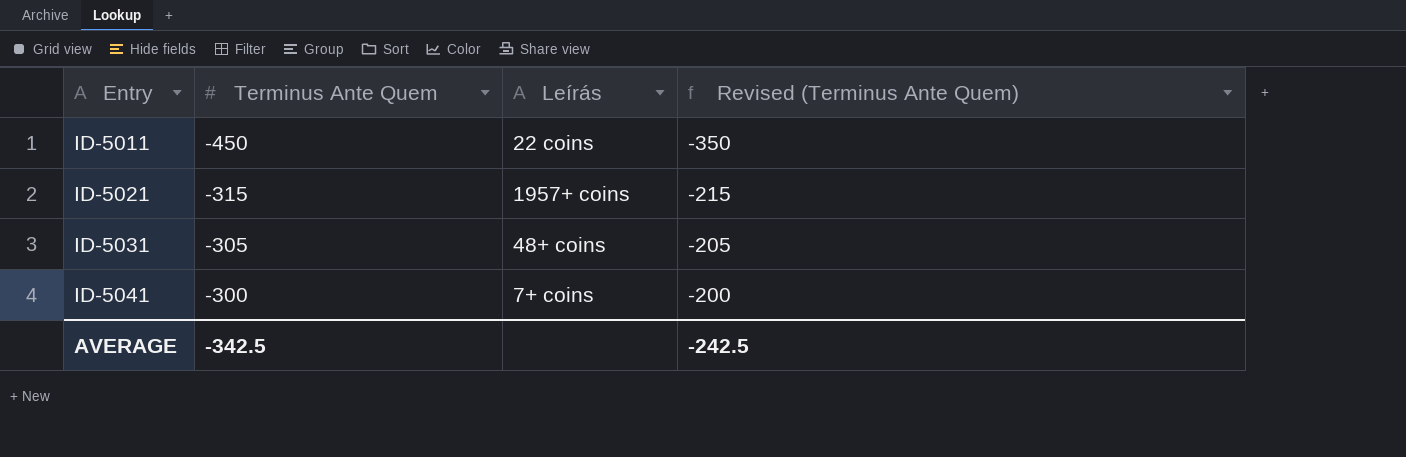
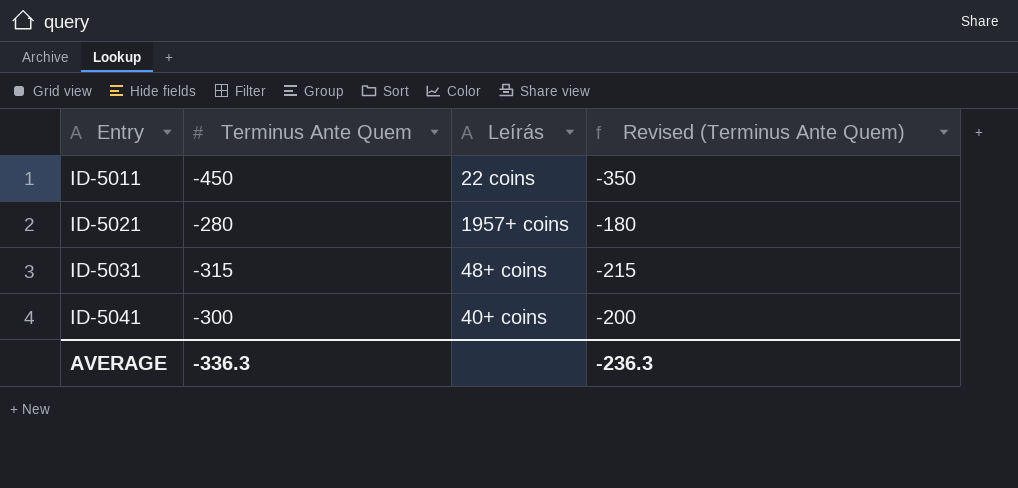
ID-5021 | Terminus Ante Quem: -315 -> -280
ID-5021 | Revised (Terminus Ante Quem): -215 -> -180
ID-5031 | Terminus Ante Quem: -305 -> -315
ID-5031 | Revised (Terminus Ante Quem): -205 -> -215
ID-5041 | Leírás: 7+ coins -> 40+ coins
AVERAGE | Terminus Ante Quem: -342.5 -> -336.3
AVERAGE | Revised (Terminus Ante Quem): -242.5 -> -236.3

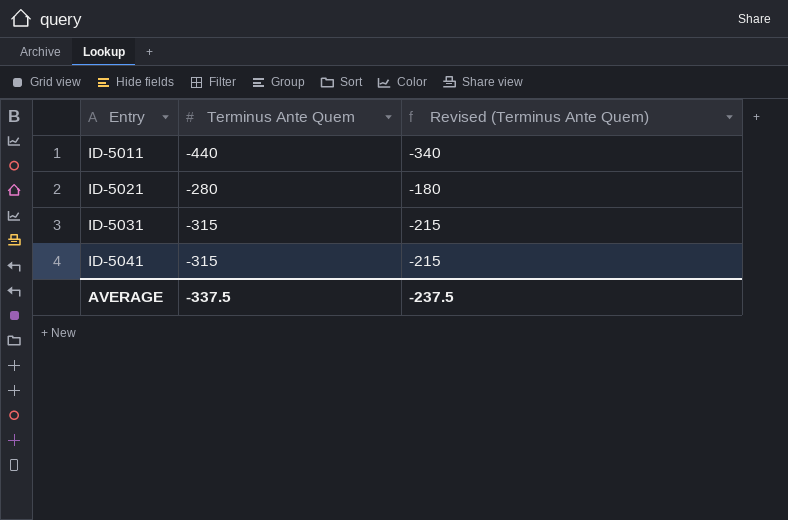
column Leírás | position: 3 -> none
ID-5011 | Terminus Ante Quem: -450 -> -440
ID-5011 | Revised (Terminus Ante Quem): -350 -> -340
ID-5041 | Terminus Ante Quem: -300 -> -315
ID-5041 | Revised (Terminus Ante Quem): -200 -> -215
AVERAGE | Terminus Ante Quem: -336.3 -> -337.5
AVERAGE | Revised (Terminus Ante Quem): -236.3 -> -237.5

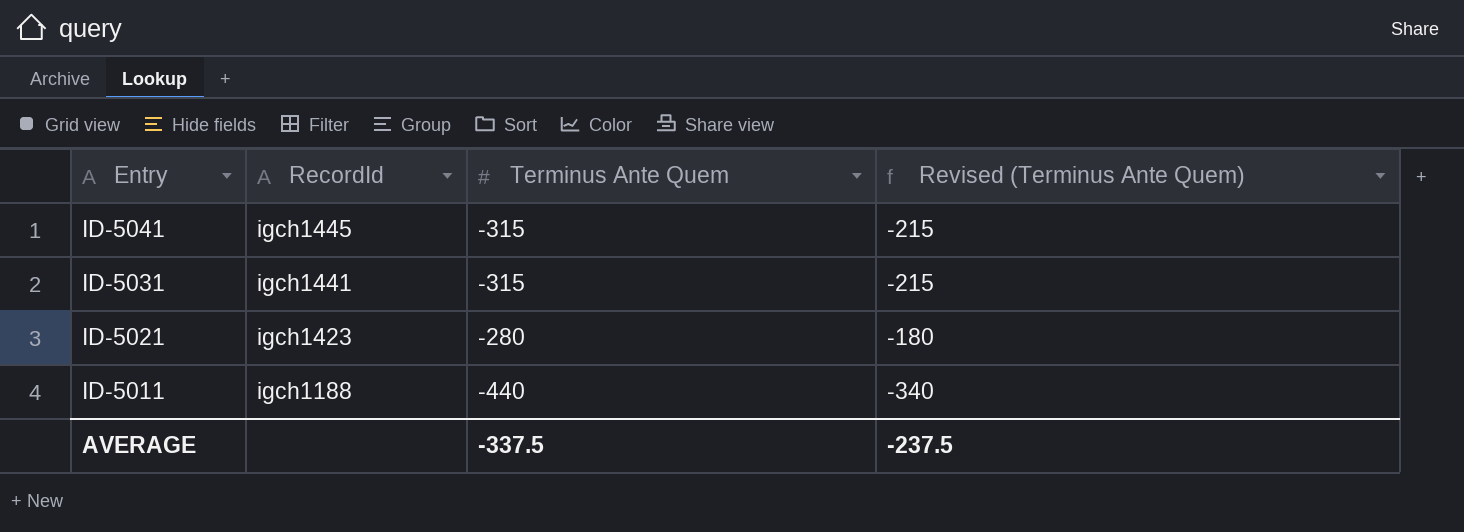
row order: Entry ascending -> Entry descending
column RecordId | position: none -> 2

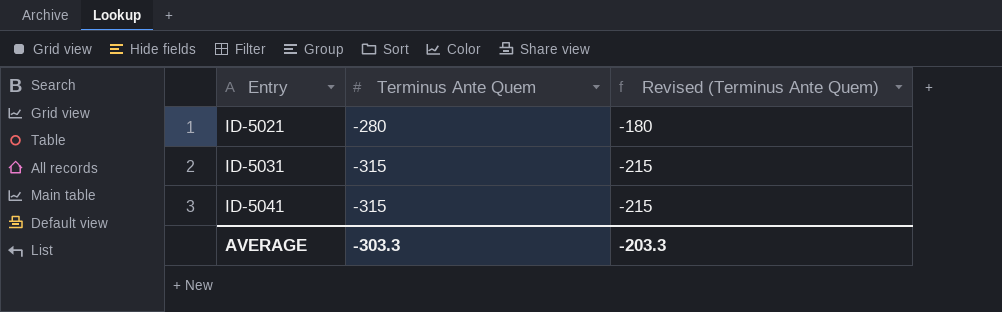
row order: Entry descending -> Entry ascending
column RecordId | position: 2 -> none
row ID-5011: igch1188 | -440 | -340 -> none
AVERAGE | Terminus Ante Quem: -337.5 -> -303.3
AVERAGE | Revised (Terminus Ante Quem): -237.5 -> -203.3

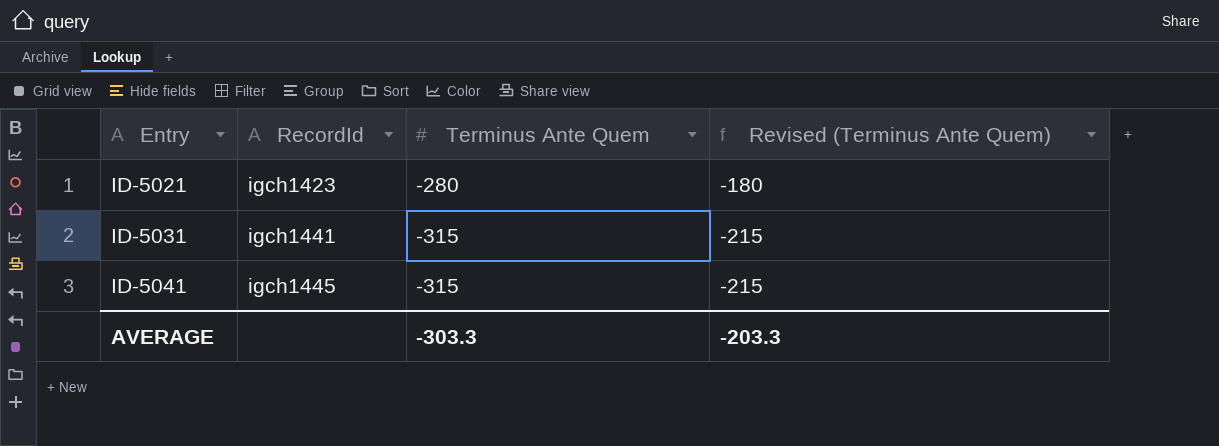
column RecordId | position: none -> 2

